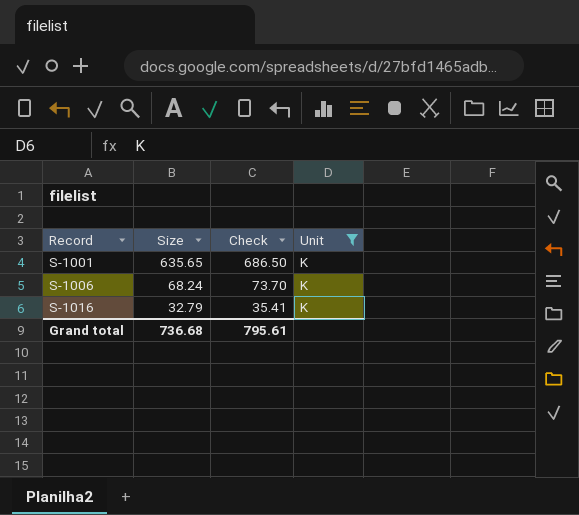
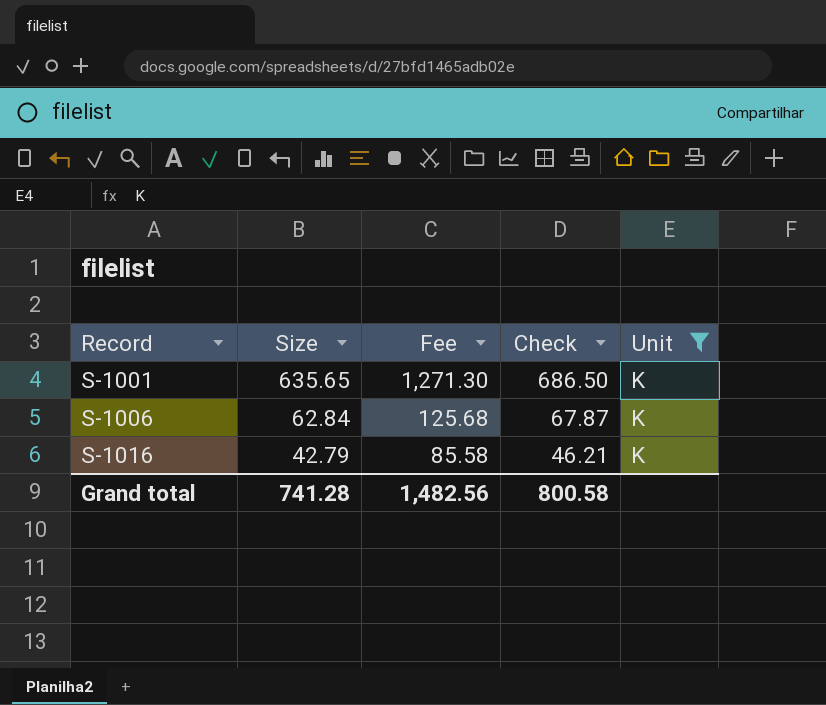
column Fee | formula: none -> [Size] * 2
S-1006 | Size: 68.24 -> 62.84
S-1006 | Check: 73.70 -> 67.87
S-1016 | Size: 32.79 -> 42.79
S-1016 | Check: 35.41 -> 46.21
Grand total | Size: 736.68 -> 741.28
Grand total | Check: 795.61 -> 800.58

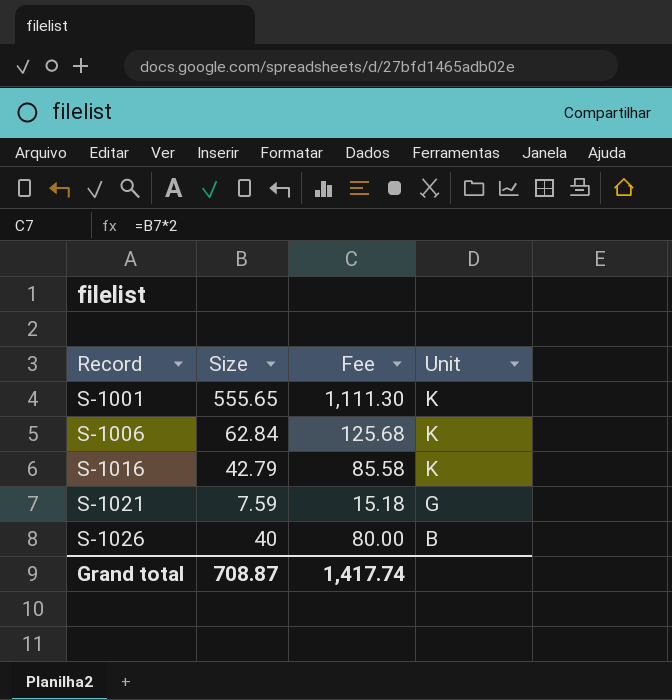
filter: Unit = K -> none
column Check | formula: [Size] * 1.08 -> none
S-1001 | Size: 635.65 -> 555.65
S-1001 | Fee: 1,271.30 -> 1,111.30
Grand total | Size: 741.28 -> 708.87
Grand total | Fee: 1,482.56 -> 1,417.74

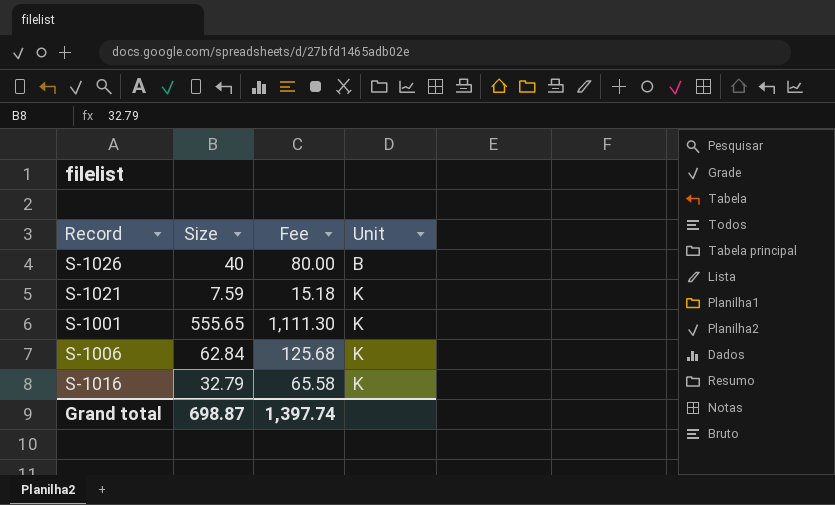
row order: Record ascending -> Unit ascending
S-1021 | Unit: G -> K
S-1016 | Size: 42.79 -> 32.79
S-1016 | Fee: 85.58 -> 65.58
Grand total | Size: 708.87 -> 698.87
Grand total | Fee: 1,417.74 -> 1,397.74

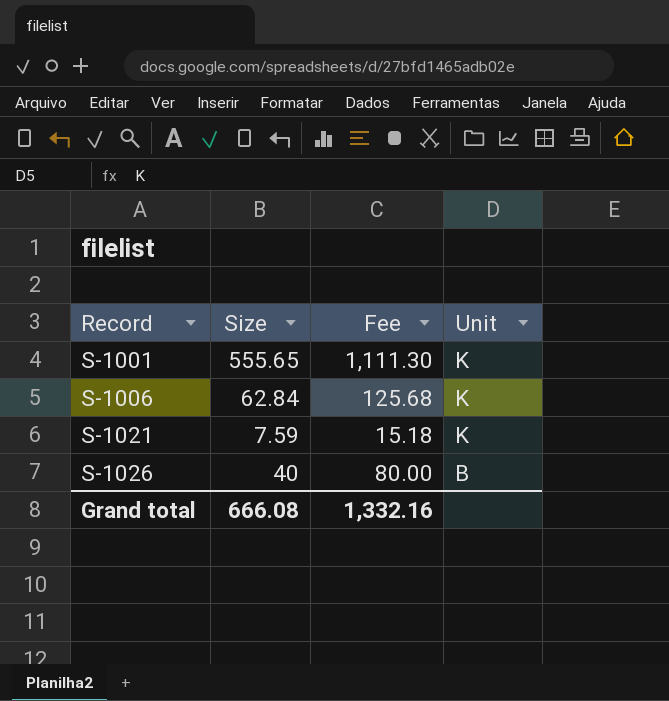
row order: Unit ascending -> Record ascending
row S-1016: 32.79 | 65.58 | K -> none
Grand total | Size: 698.87 -> 666.08
Grand total | Fee: 1,397.74 -> 1,332.16

